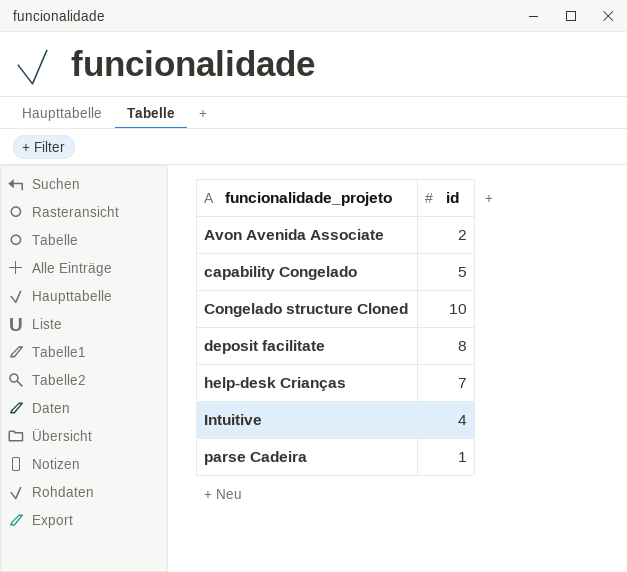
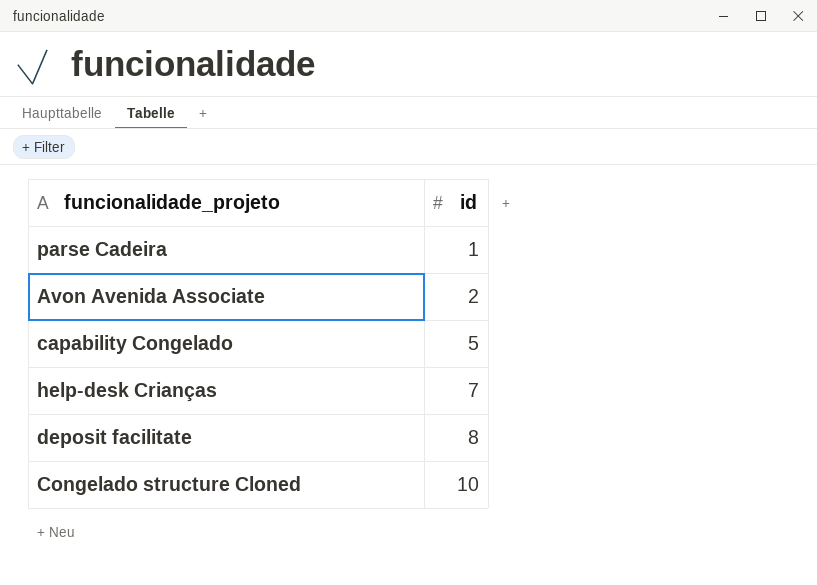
row order: funcionalidade_projeto ascending -> id ascending
row Intuitive: 4 -> none

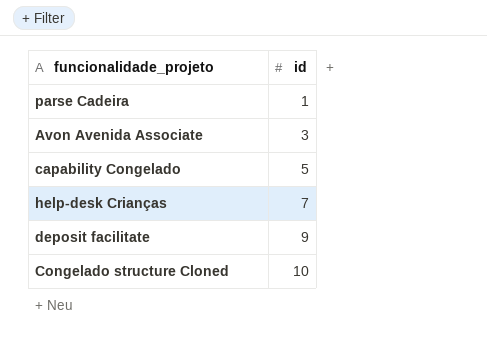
Avon Avenida Associate | id: 2 -> 3
deposit facilitate | id: 8 -> 9

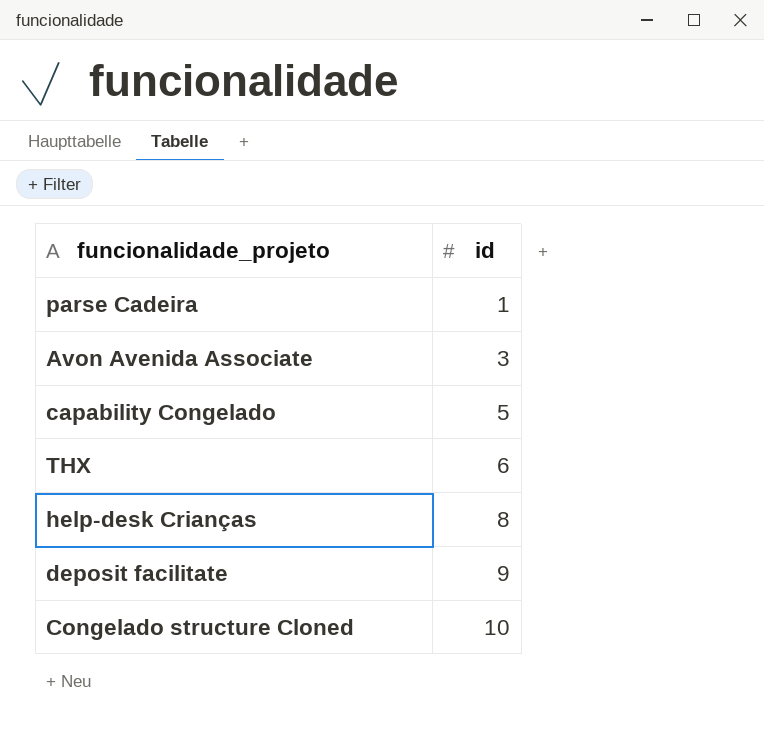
row THX: none -> 6
help-desk Crianças | id: 7 -> 8

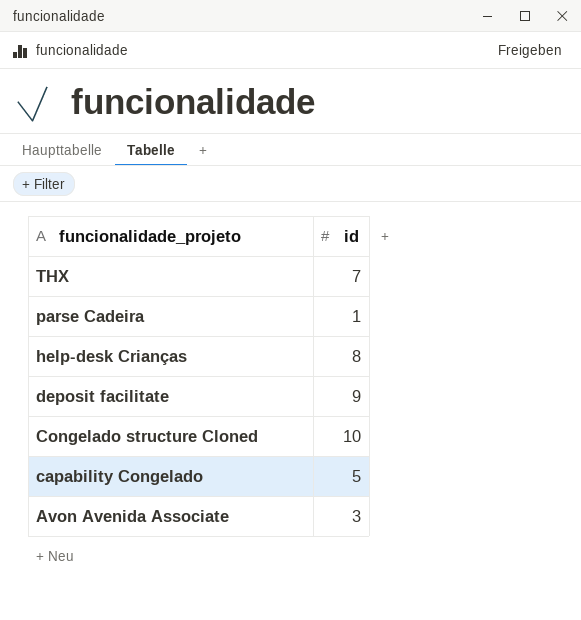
row order: id ascending -> funcionalidade_projeto descending
THX | id: 6 -> 7

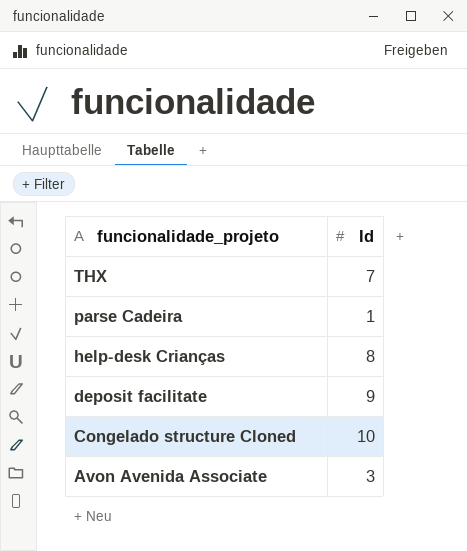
column name: id -> Id
row capability Congelado: 5 -> none

